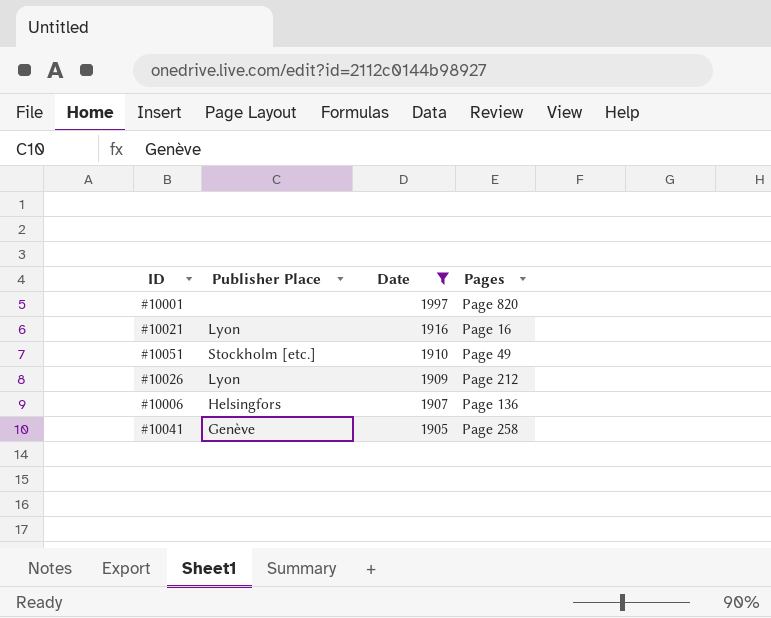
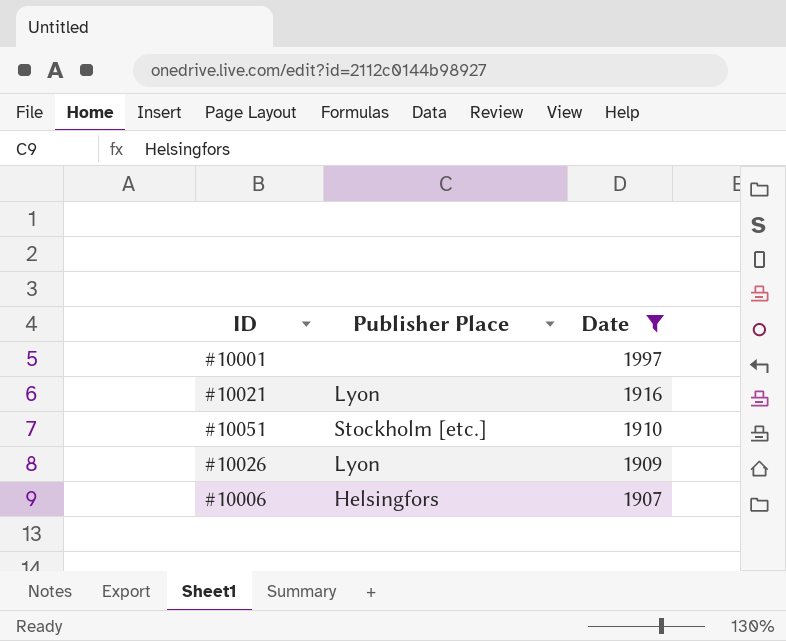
column Pages | position: 4 -> none
row #10041: Genève | 1905 | Page 258 -> none

